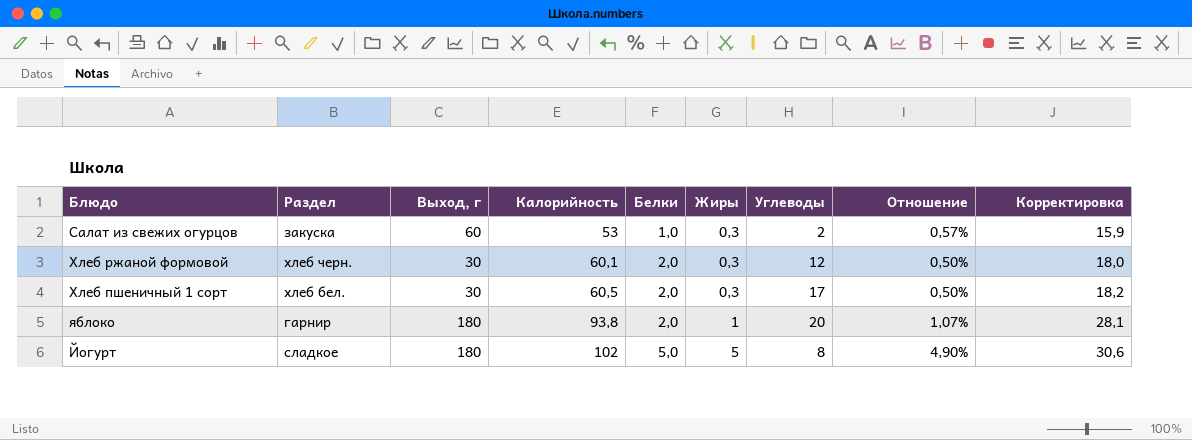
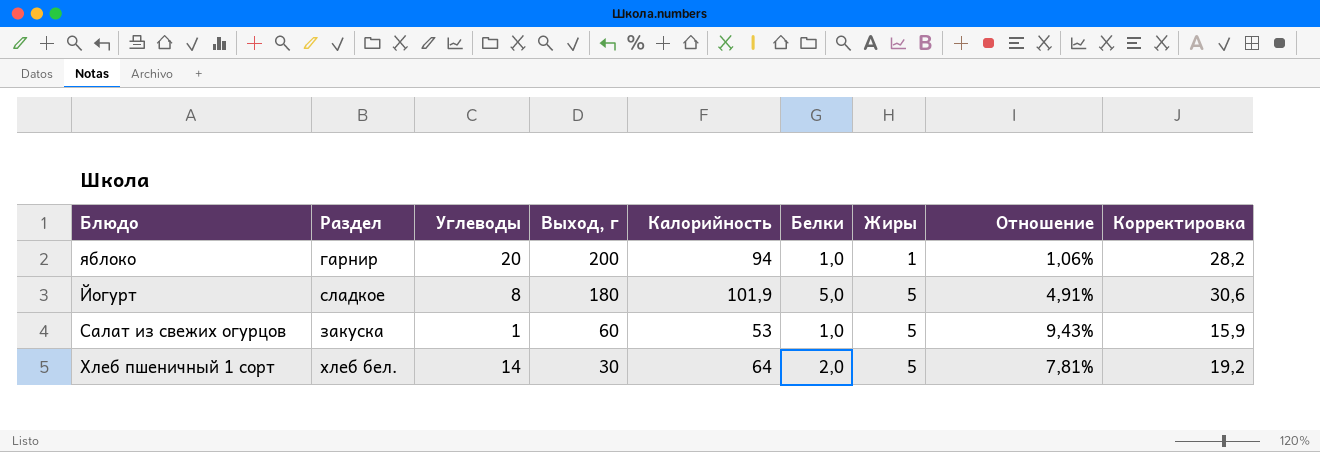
row order: Калорийность ascending -> Выход, г descending
column Углеводы | position: 7 -> 3
row Хлеб ржаной формовой: хлеб черн. | 30 | 60,1 | 2,0 | 0,3 | 12 | 0,50% | 18,0 -> none
яблоко | Выход, г: 180 -> 200
яблоко | Калорийность: 93,8 -> 94
яблоко | Белки: 2,0 -> 1,0
яблоко | Отношение: 1,07% -> 1,06%
яблоко | Корректировка: 28,1 -> 28,2
Йогурт | Калорийность: 102 -> 101,9
Йогурт | Отношение: 4,90% -> 4,91%
Салат из свежих огурцов | Углеводы: 2 -> 1
Салат из свежих огурцов | Жиры: 0,3 -> 5
Салат из свежих огурцов | Отношение: 0,57% -> 9,43%
Хлеб пшеничный 1 сорт | Углеводы: 17 -> 14
Хлеб пшеничный 1 сорт | Калорийность: 60,5 -> 64
Хлеб пшеничный 1 сорт | Жиры: 0,3 -> 5
Хлеб пшеничный 1 сорт | Отношение: 0,50% -> 7,81%
Хлеб пшеничный 1 сорт | Корректировка: 18,2 -> 19,2

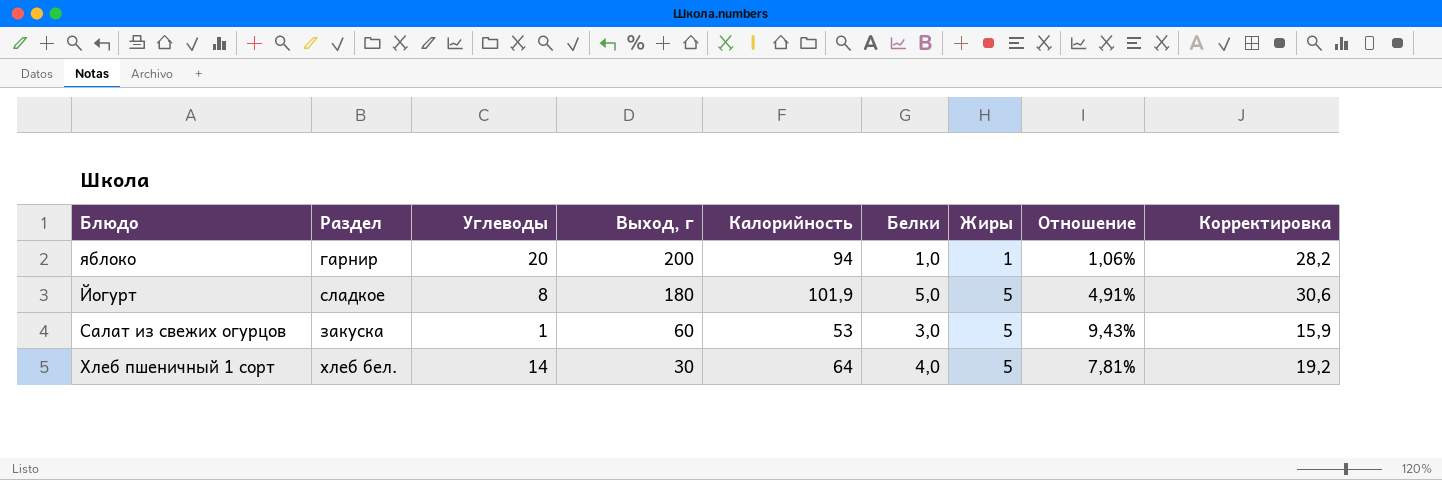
Салат из свежих огурцов | Белки: 1,0 -> 3,0
Хлеб пшеничный 1 сорт | Белки: 2,0 -> 4,0

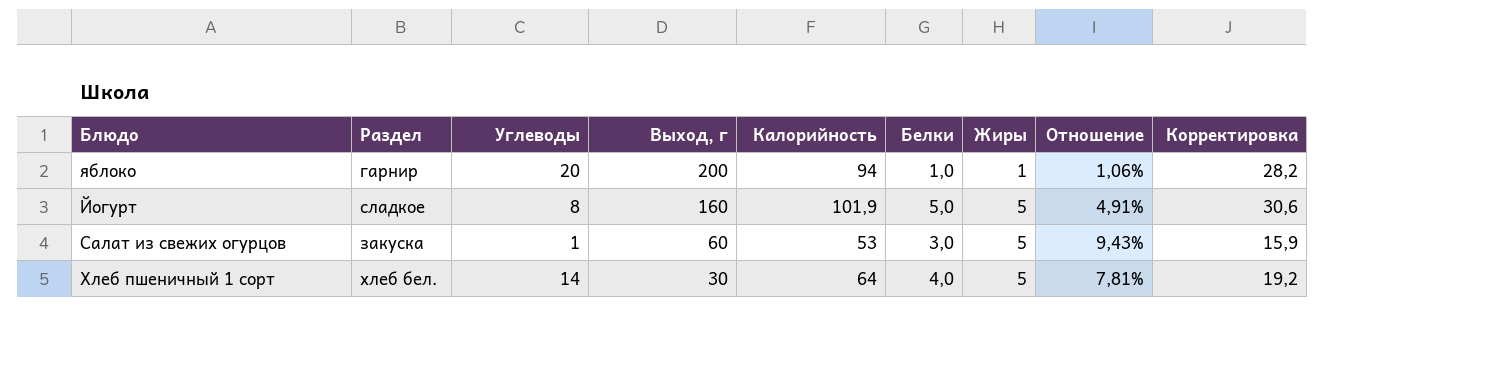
Йогурт | Выход, г: 180 -> 160

